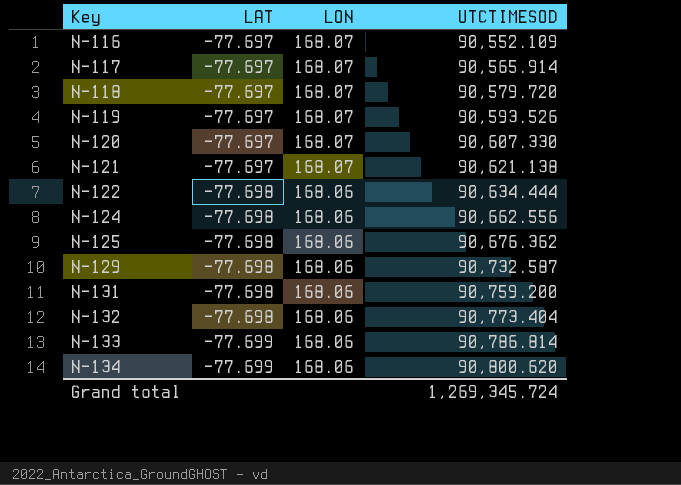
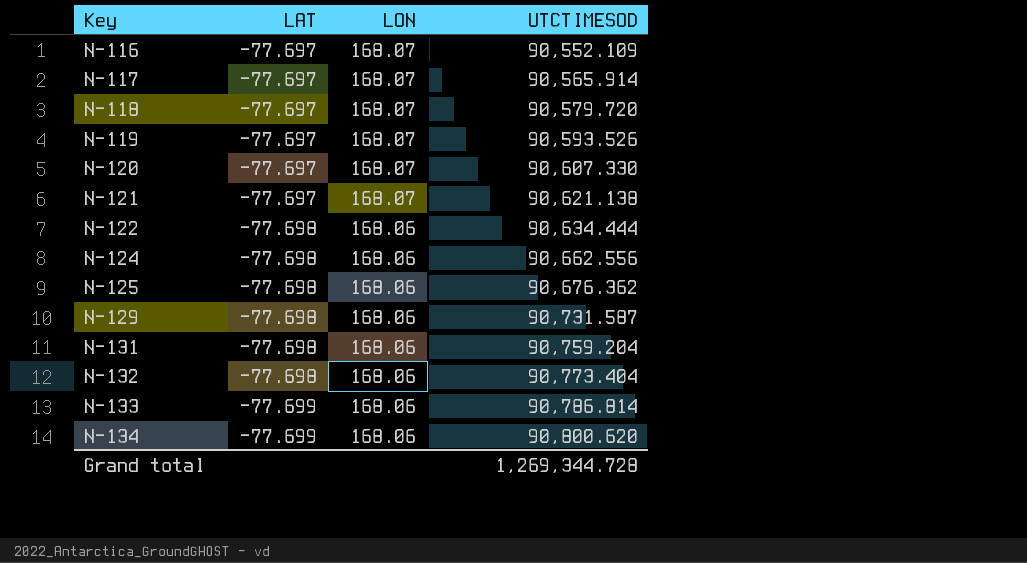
N-129 | UTCTIMESOD: 90,732.587 -> 90,731.587
N-131 | UTCTIMESOD: 90,759.200 -> 90,759.204
Grand total | UTCTIMESOD: 1,269,345.724 -> 1,269,344.728

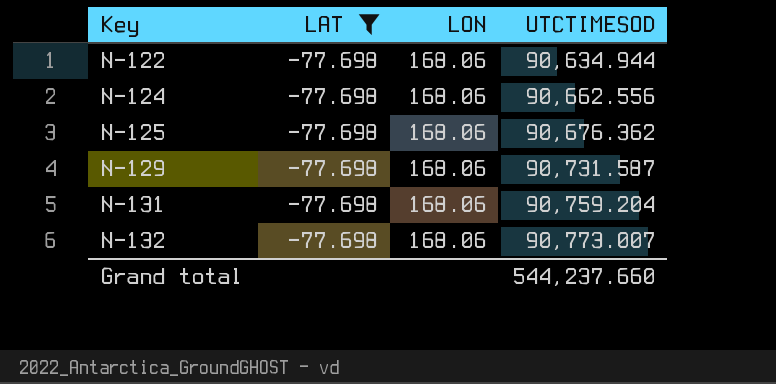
filter: none -> LAT = -77.698
N-122 | UTCTIMESOD: 90,634.444 -> 90,634.944
N-132 | UTCTIMESOD: 90,773.404 -> 90,773.007
Grand total | UTCTIMESOD: 1,269,344.728 -> 544,237.660

